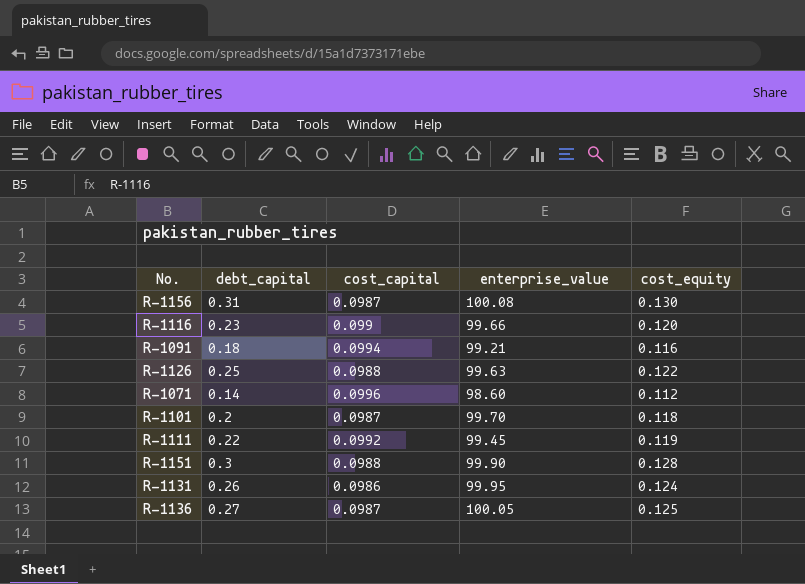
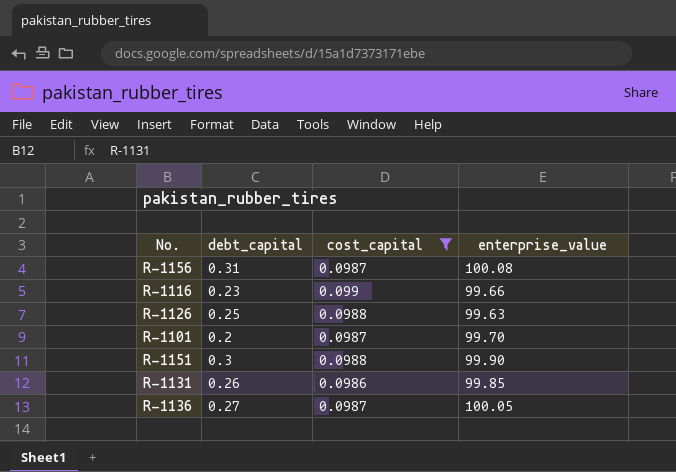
filter: none -> cost_capital <= 0.099
column cost_equity | position: 5 -> none
R-1131 | enterprise_value: 99.95 -> 99.85

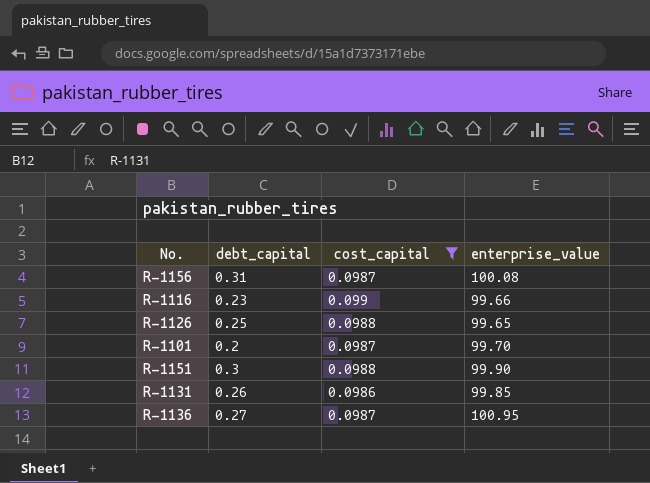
R-1126 | enterprise_value: 99.63 -> 99.65
R-1136 | enterprise_value: 100.05 -> 100.95

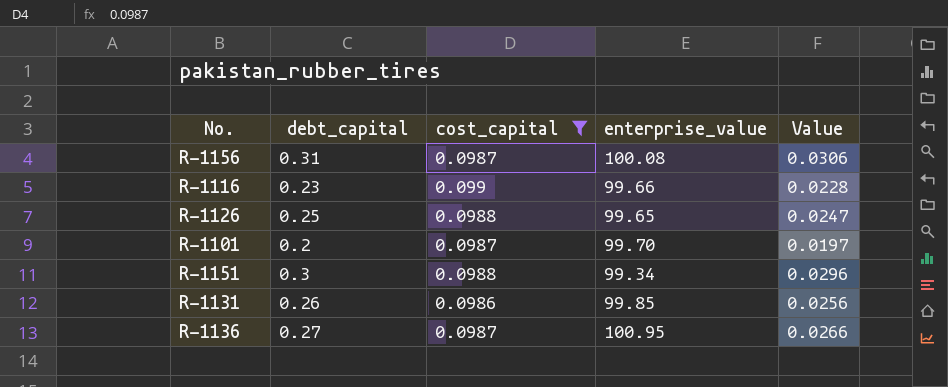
column Value | formula: none -> [debt_capital] * [cost_capital]
R-1151 | enterprise_value: 99.90 -> 99.34

